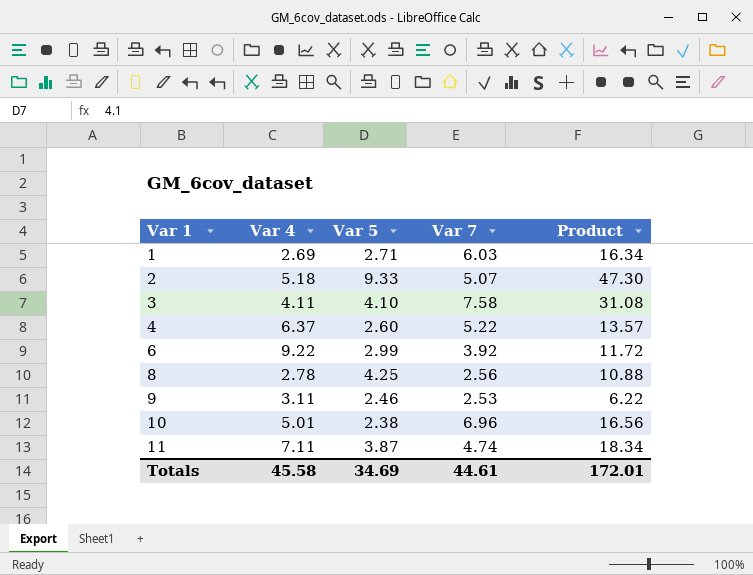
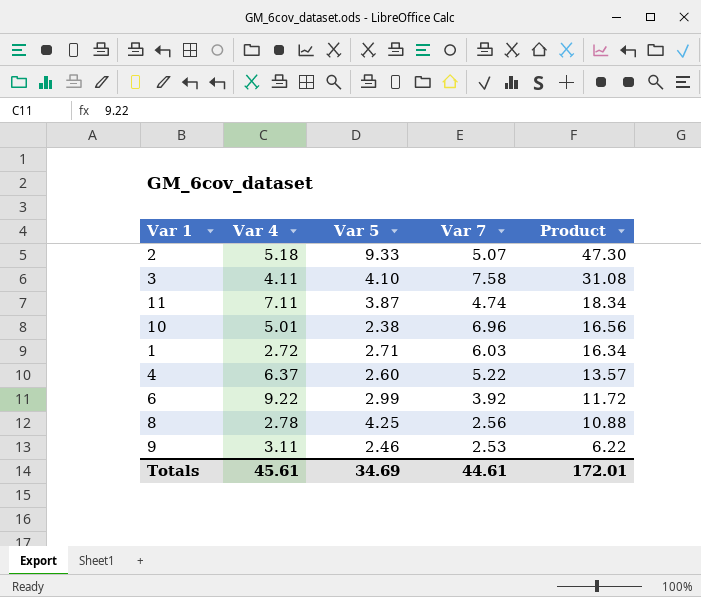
row order: Var 1 ascending -> Product descending
1 | Var 4: 2.69 -> 2.72
Totals | Var 4: 45.58 -> 45.61

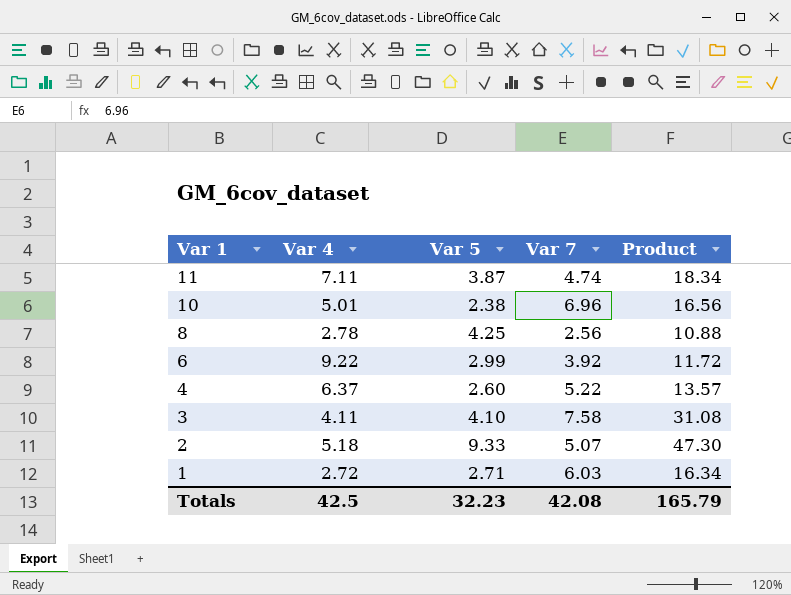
row order: Product descending -> Var 1 descending
row 9: 3.11 | 2.46 | 2.53 | 6.22 -> none
Totals | Var 4: 45.61 -> 42.5
Totals | Var 5: 34.69 -> 32.23
Totals | Var 7: 44.61 -> 42.08
Totals | Product: 172.01 -> 165.79

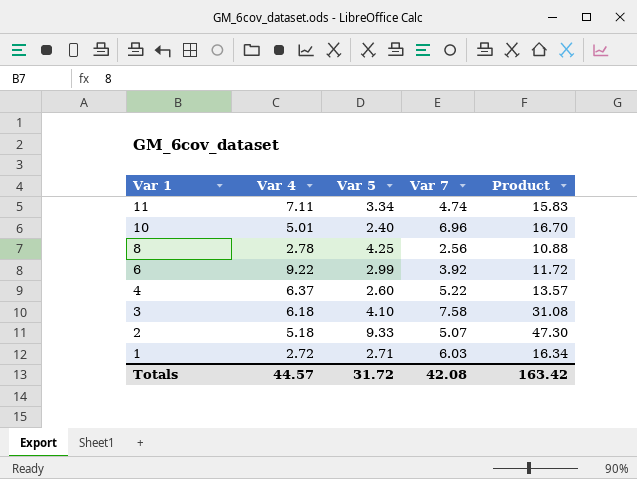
11 | Var 5: 3.87 -> 3.34
11 | Product: 18.34 -> 15.83
10 | Var 5: 2.38 -> 2.40
10 | Product: 16.56 -> 16.70
3 | Var 4: 4.11 -> 6.18
Totals | Var 4: 42.5 -> 44.57
Totals | Var 5: 32.23 -> 31.72
Totals | Product: 165.79 -> 163.42

